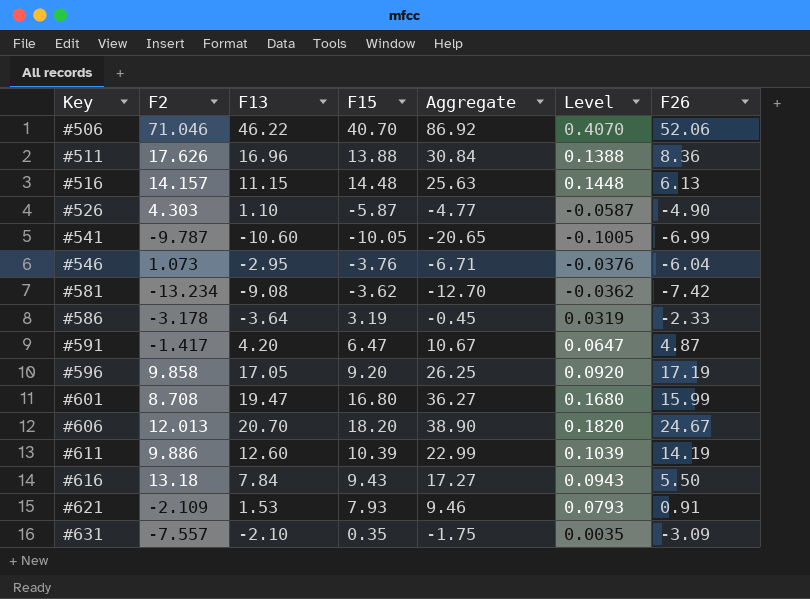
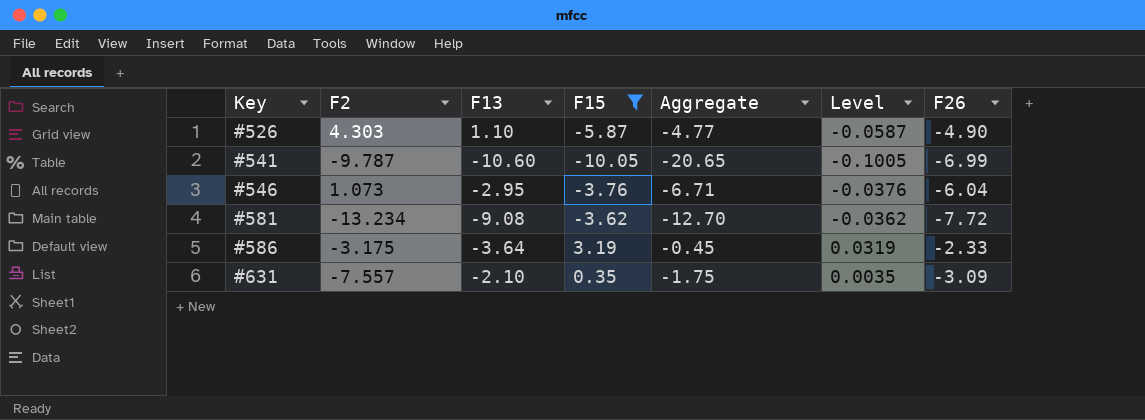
filter: none -> F15 <= 3.19
#581 | F26: -7.42 -> -7.72
#586 | F2: -3.178 -> -3.175

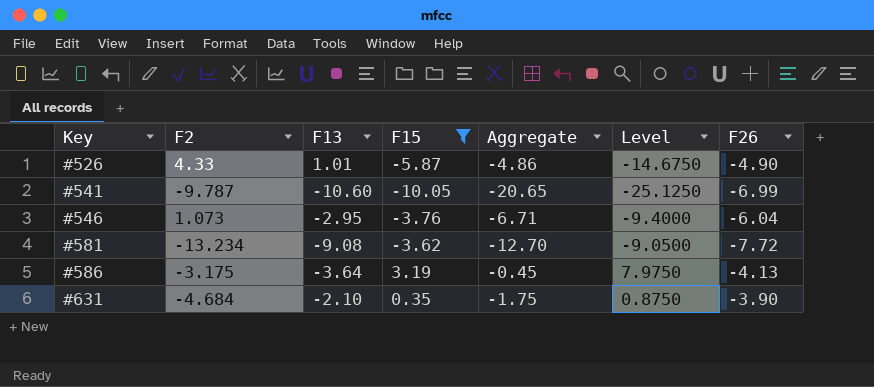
column Level | formula: [F15] * 0.01 -> [F15] * 2.5
#526 | F2: 4.303 -> 4.33
#526 | F13: 1.10 -> 1.01
#526 | Aggregate: -4.77 -> -4.86
#586 | F26: -2.33 -> -4.13
#631 | F2: -7.557 -> -4.684
#631 | F26: -3.09 -> -3.90

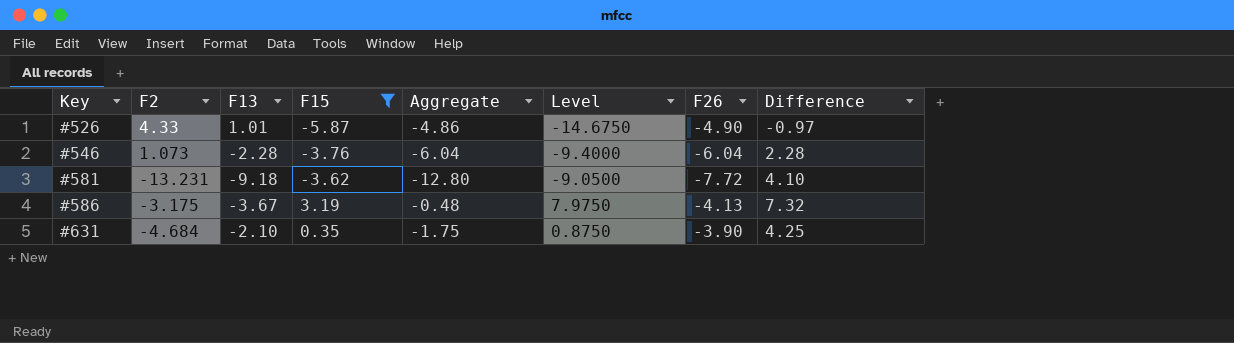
column Difference | formula: none -> [F15] - [F26]
row #541: -9.787 | -10.60 | -10.05 | -20.65 | -25.1250 | -6.99 -> none
#546 | F13: -2.95 -> -2.28
#546 | Aggregate: -6.71 -> -6.04
#581 | F2: -13.234 -> -13.231
#581 | F13: -9.08 -> -9.18
#581 | Aggregate: -12.70 -> -12.80
#586 | F13: -3.64 -> -3.67
#586 | Aggregate: -0.45 -> -0.48

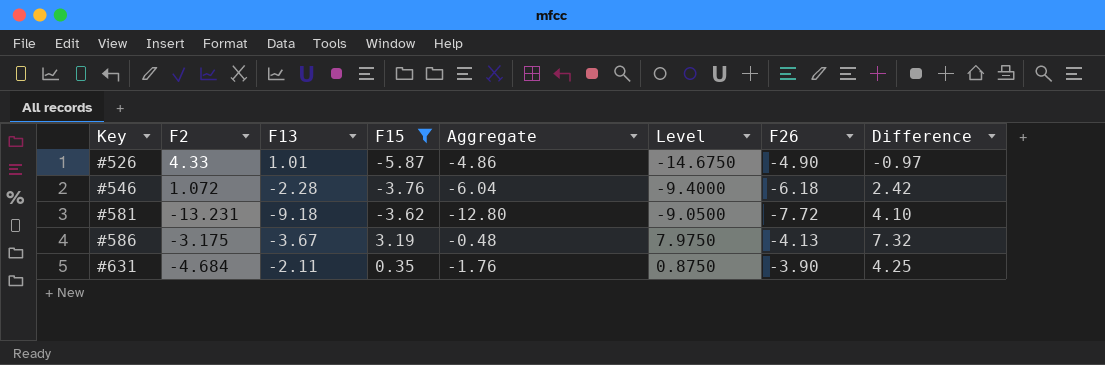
#546 | F2: 1.073 -> 1.072
#546 | F26: -6.04 -> -6.18
#546 | Difference: 2.28 -> 2.42
#631 | F13: -2.10 -> -2.11
#631 | Aggregate: -1.75 -> -1.76

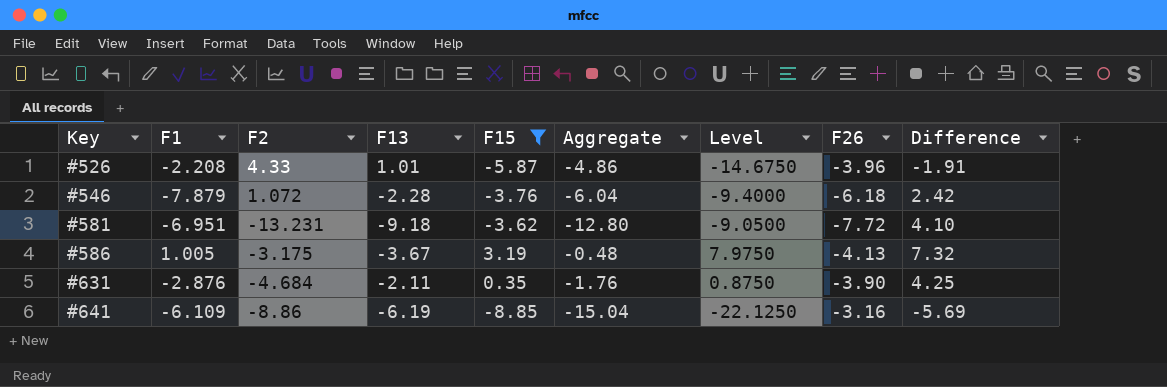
column F1 | position: none -> 2
#526 | F26: -4.90 -> -3.96
#526 | Difference: -0.97 -> -1.91
row #641: none -> -6.109 | -8.86 | -6.19 | -8.85 | -15.04 | -22.1250 | -3.16 | -5.69

